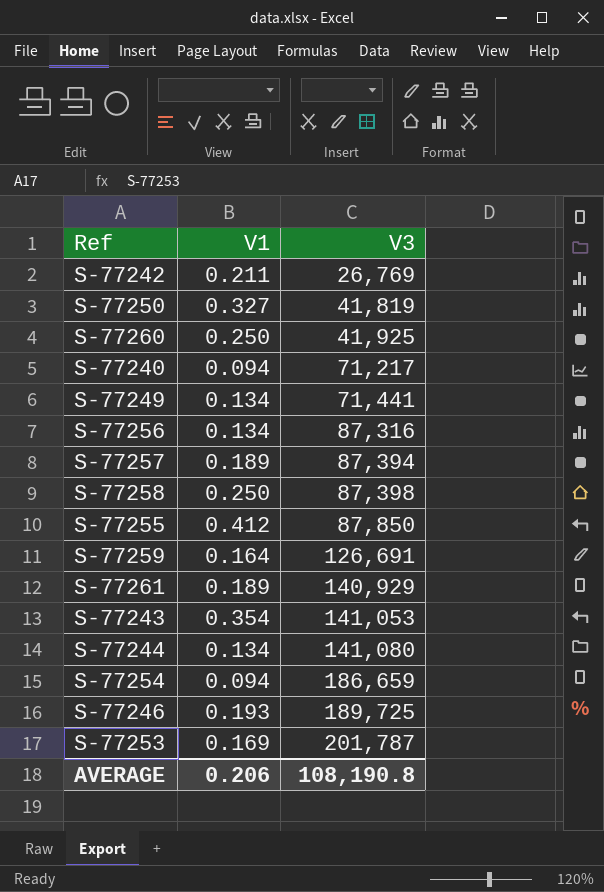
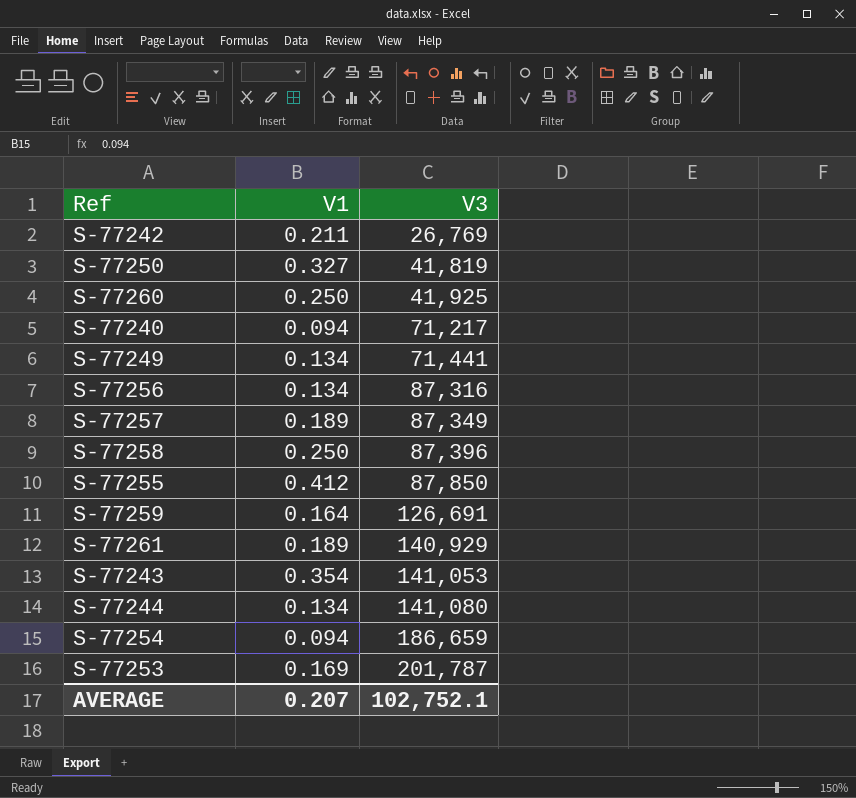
row S-77246: 0.193 | 189,725 -> none
S-77257 | V3: 87,394 -> 87,349
S-77258 | V3: 87,398 -> 87,396
AVERAGE | V1: 0.206 -> 0.207
AVERAGE | V3: 108,190.8 -> 102,752.1

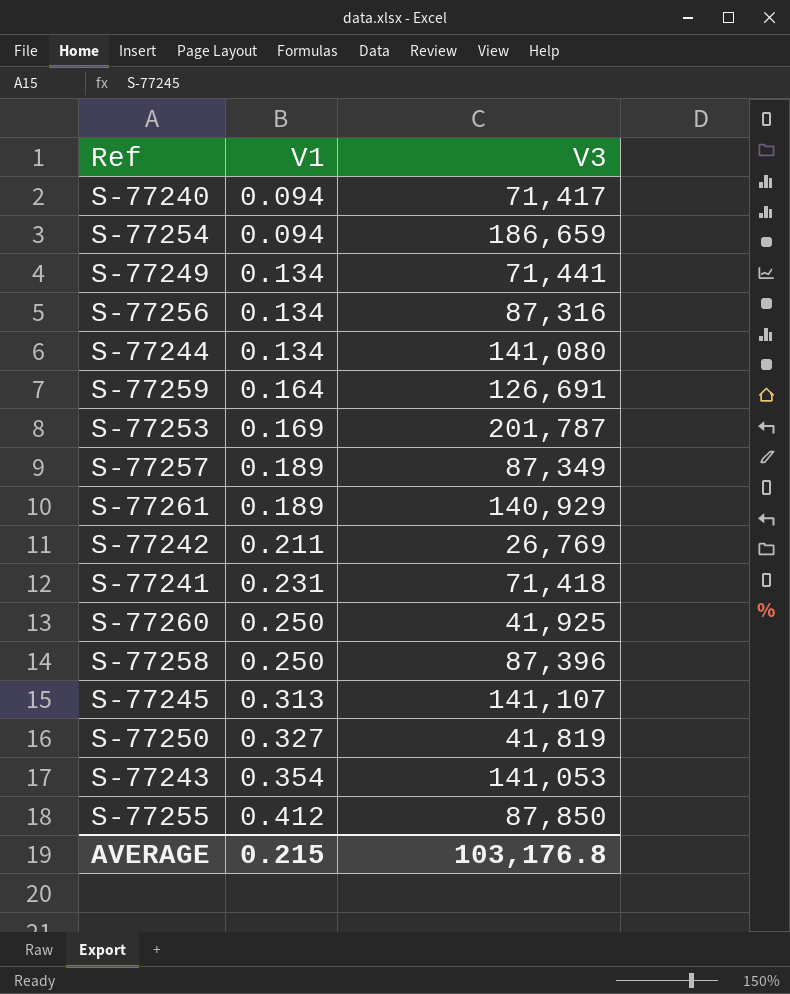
row order: V3 ascending -> V1 ascending
S-77240 | V3: 71,217 -> 71,417
row S-77241: none -> 0.231 | 71,418
row S-77245: none -> 0.313 | 141,107
AVERAGE | V1: 0.207 -> 0.215
AVERAGE | V3: 102,752.1 -> 103,176.8

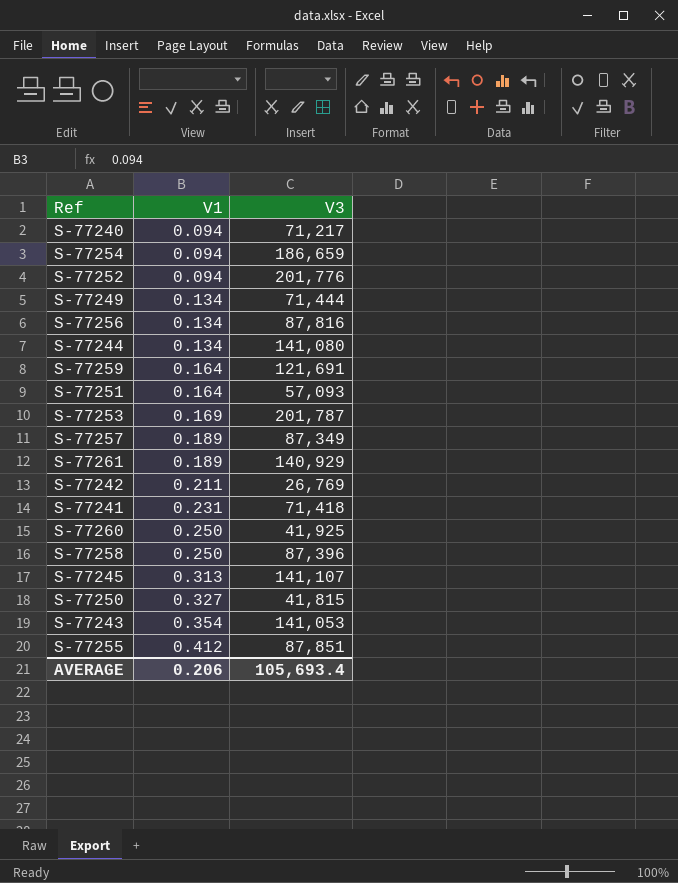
S-77240 | V3: 71,417 -> 71,217
row S-77252: none -> 0.094 | 201,776
S-77249 | V3: 71,441 -> 71,444
S-77256 | V3: 87,316 -> 87,816
S-77259 | V3: 126,691 -> 121,691
row S-77251: none -> 0.164 | 57,093
S-77250 | V3: 41,819 -> 41,815
S-77255 | V3: 87,850 -> 87,851
AVERAGE | V1: 0.215 -> 0.206
AVERAGE | V3: 103,176.8 -> 105,693.4

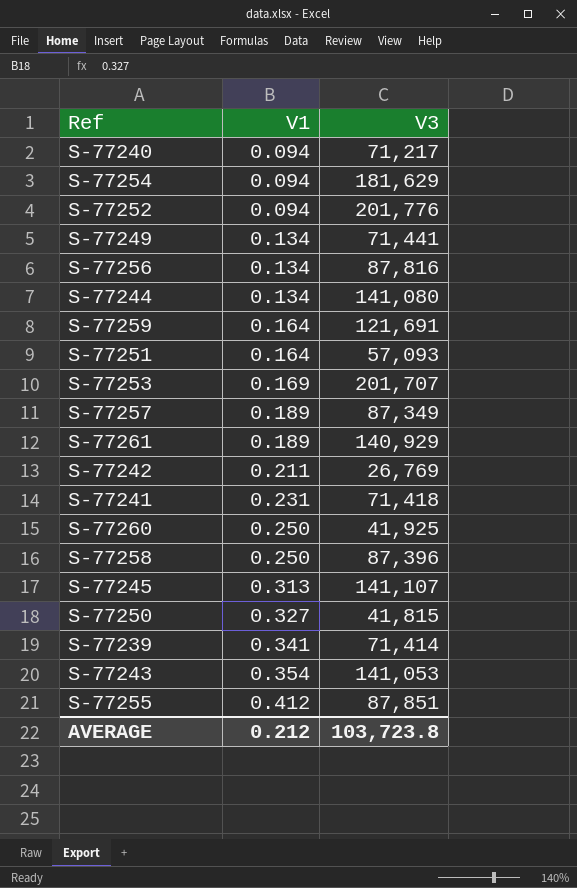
S-77254 | V3: 186,659 -> 181,629
S-77249 | V3: 71,444 -> 71,441
S-77253 | V3: 201,787 -> 201,707
row S-77239: none -> 0.341 | 71,414
AVERAGE | V1: 0.206 -> 0.212
AVERAGE | V3: 105,693.4 -> 103,723.8

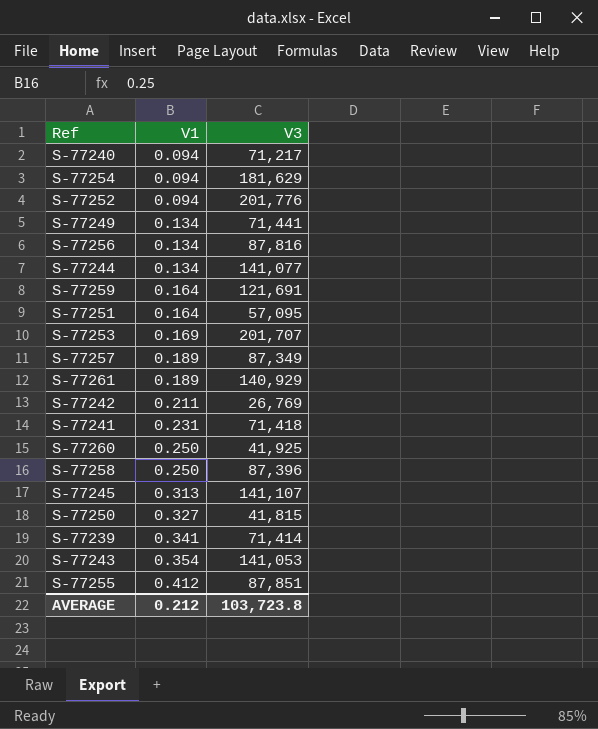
S-77244 | V3: 141,080 -> 141,077
S-77251 | V3: 57,093 -> 57,095

